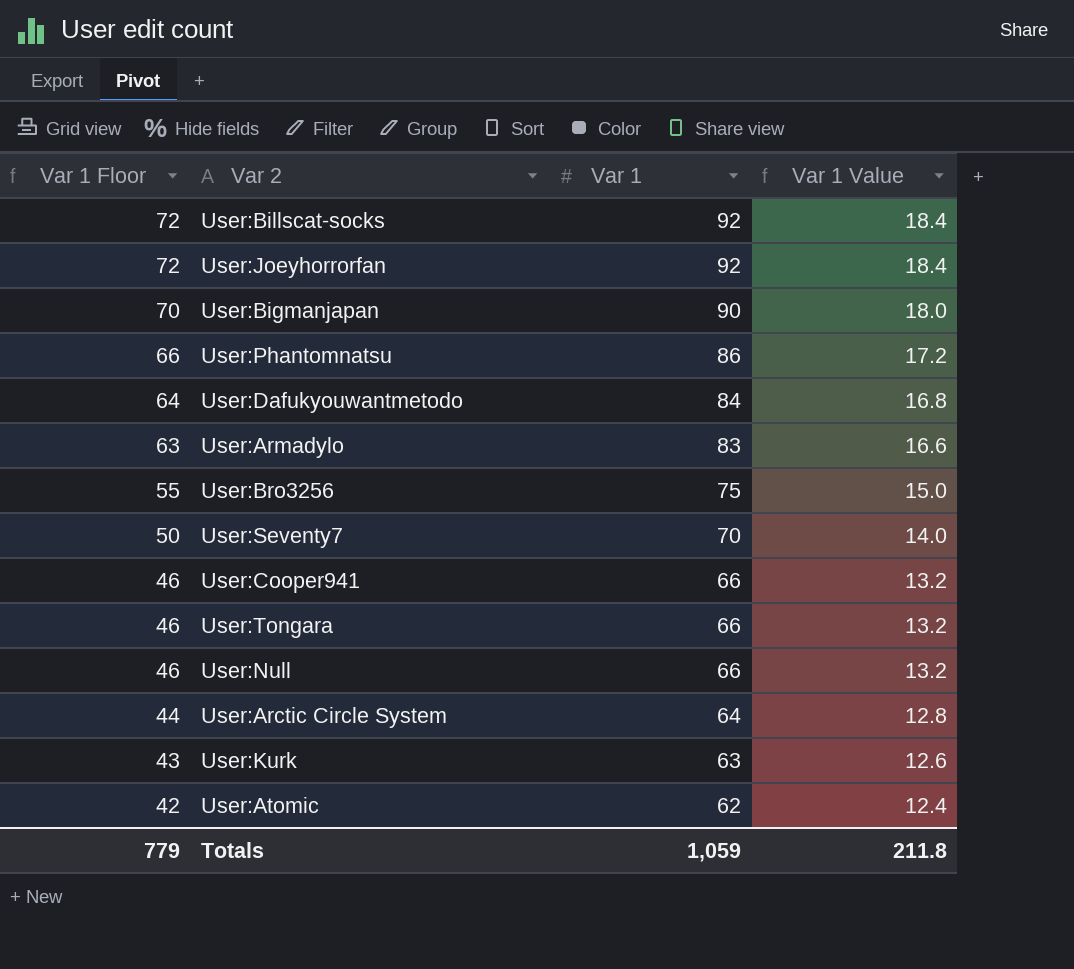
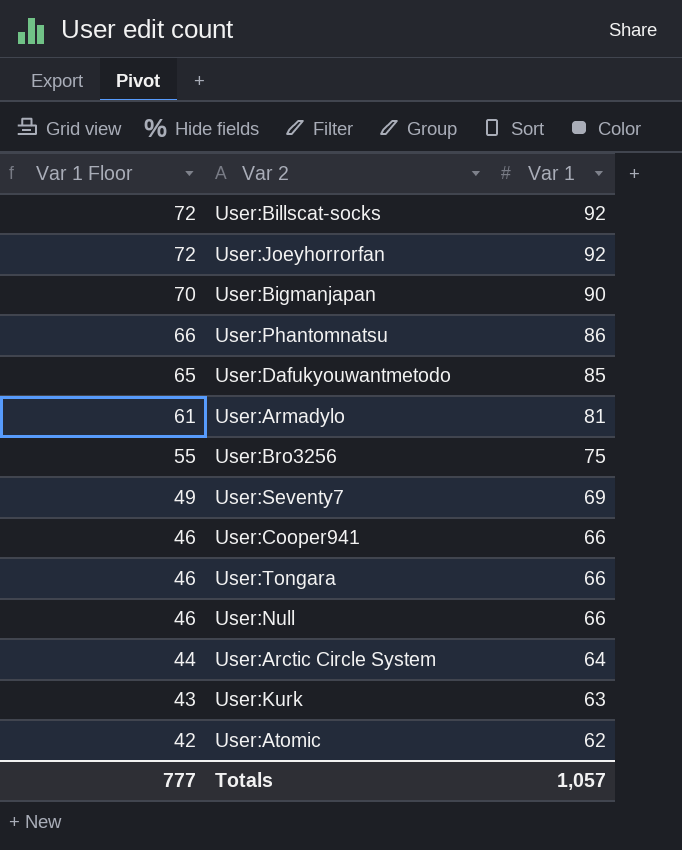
column Var 1 Value | formula: [Var 1] * 0.2 -> none
User:Dafukyouwantmetodo | Var 1 Floor: 64 -> 65
User:Dafukyouwantmetodo | Var 1: 84 -> 85
User:Armadylo | Var 1 Floor: 63 -> 61
User:Armadylo | Var 1: 83 -> 81
User:Seventy7 | Var 1 Floor: 50 -> 49
User:Seventy7 | Var 1: 70 -> 69
Totals | Var 1 Floor: 779 -> 777
Totals | Var 1: 1,059 -> 1,057

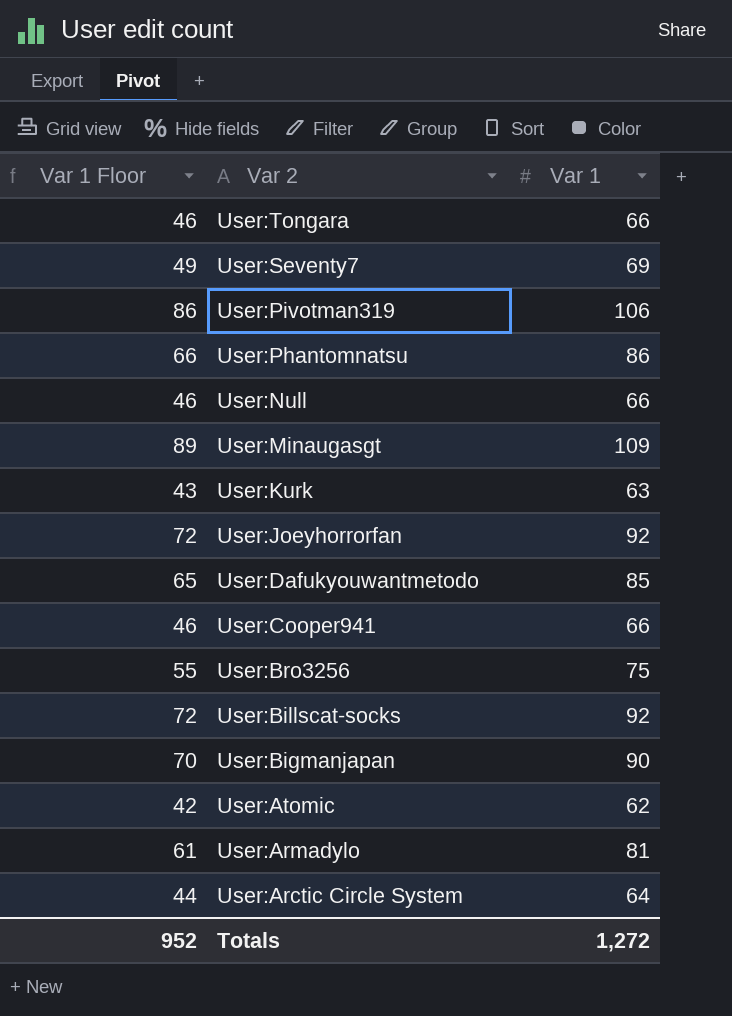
row order: Var 1 Floor descending -> Var 2 descending
row User:Pivotman319: none -> 86 | 106
row User:Minaugasgt: none -> 89 | 109
Totals | Var 1 Floor: 777 -> 952
Totals | Var 1: 1,057 -> 1,272

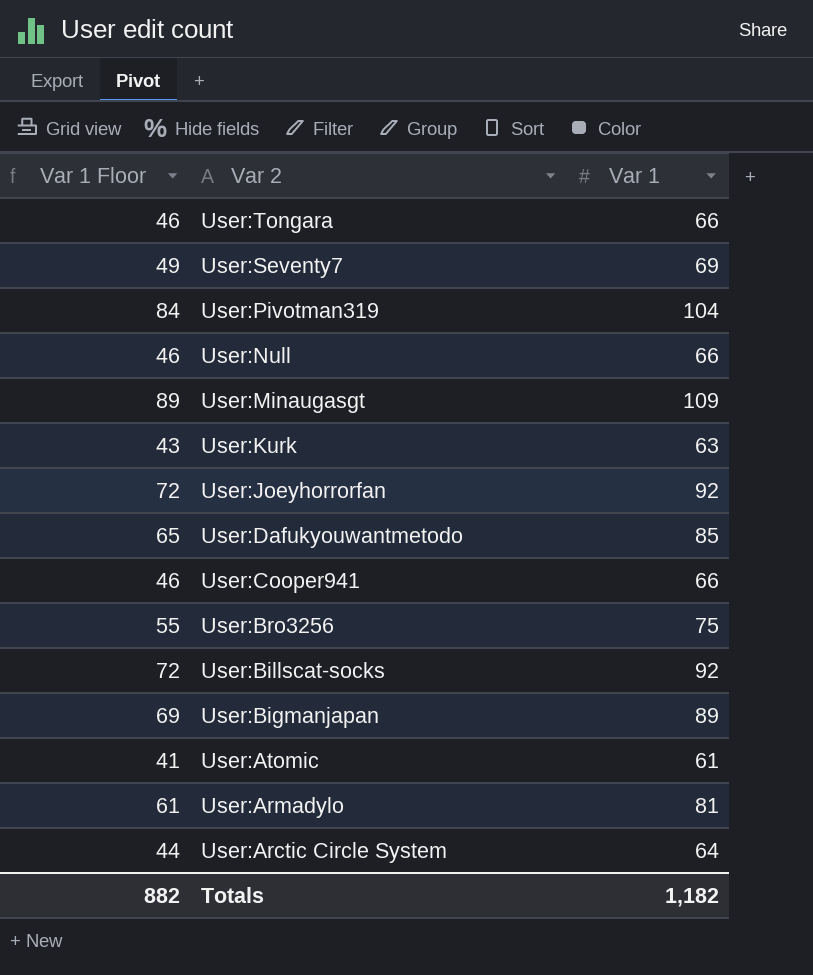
row User:Phantomnatsu: 66 | 86 -> none
User:Pivotman319 | Var 1 Floor: 86 -> 84
User:Pivotman319 | Var 1: 106 -> 104
User:Bigmanjapan | Var 1 Floor: 70 -> 69
User:Bigmanjapan | Var 1: 90 -> 89
User:Atomic | Var 1 Floor: 42 -> 41
User:Atomic | Var 1: 62 -> 61
Totals | Var 1 Floor: 952 -> 882
Totals | Var 1: 1,272 -> 1,182

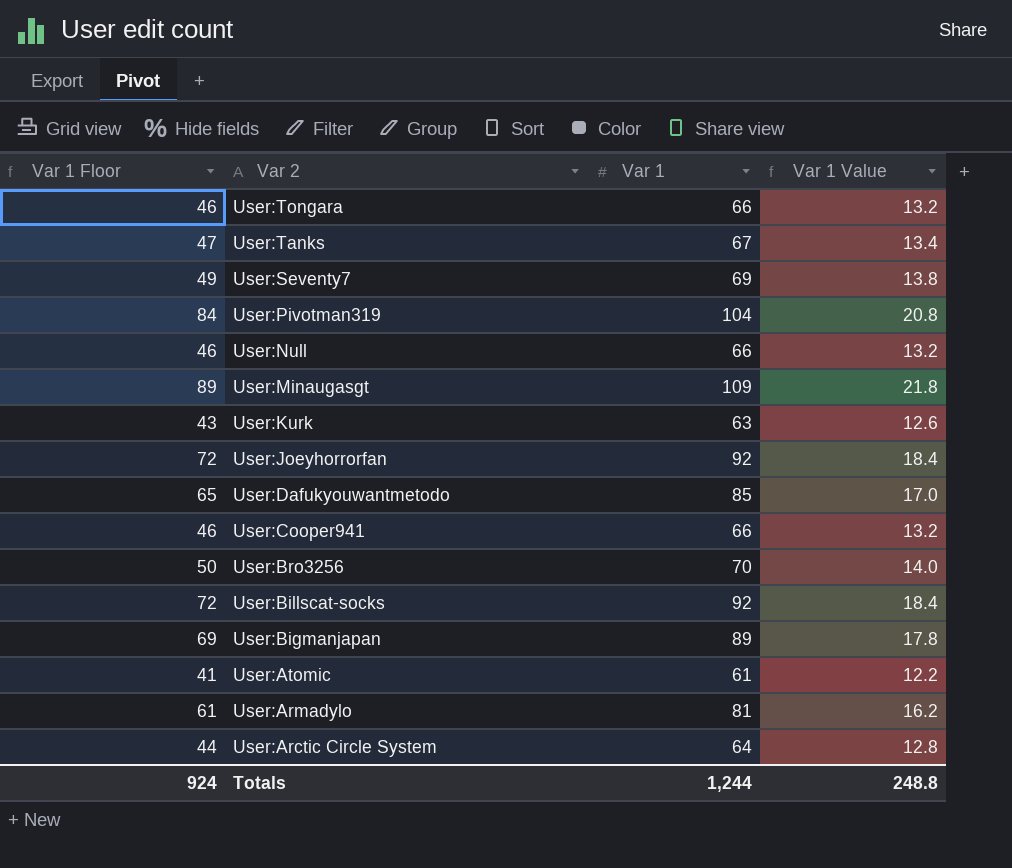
column Var 1 Value | formula: none -> [Var 1] * 0.2
row User:Tanks: none -> 47 | 67 | 13.4
User:Bro3256 | Var 1 Floor: 55 -> 50
User:Bro3256 | Var 1: 75 -> 70
Totals | Var 1 Floor: 882 -> 924
Totals | Var 1: 1,182 -> 1,244

